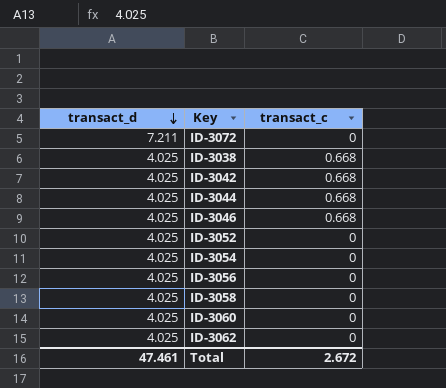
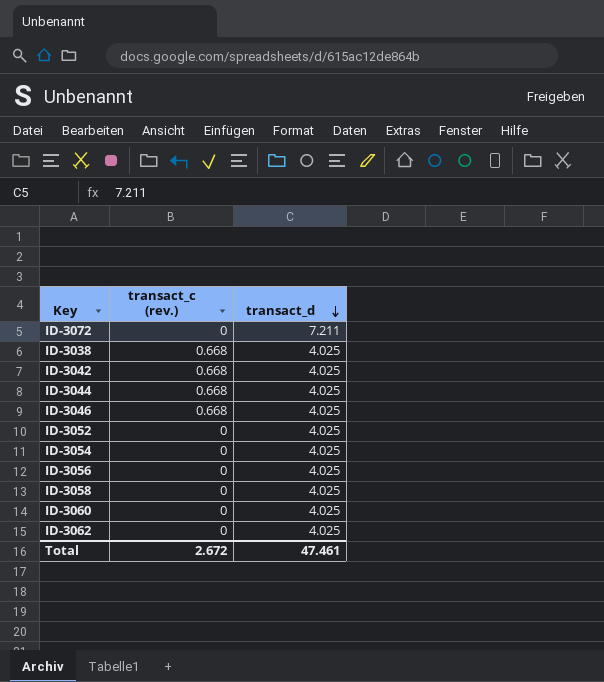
column name: transact_c -> transact_c (rev.)
column transact_d | position: 1 -> 3

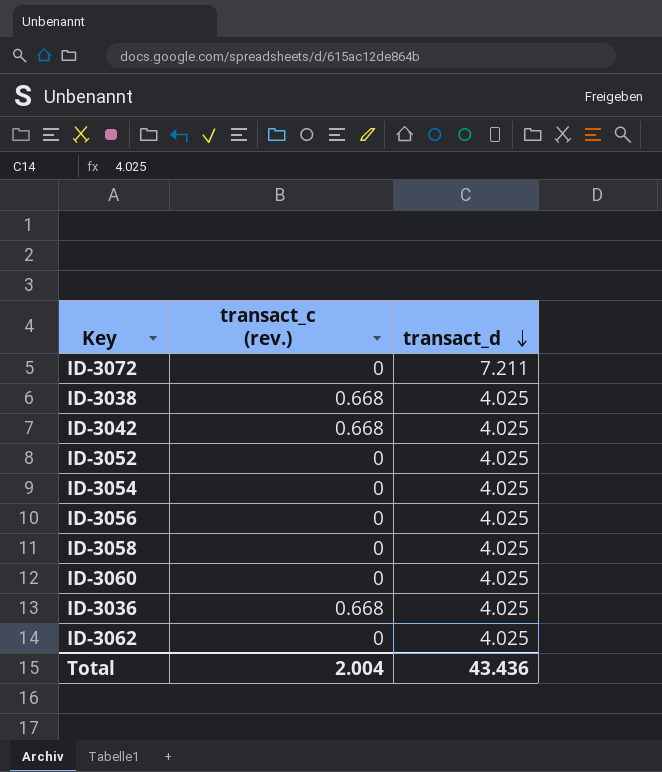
row ID-3044: 0.668 | 4.025 -> none
row ID-3046: 0.668 | 4.025 -> none
row ID-3036: none -> 0.668 | 4.025
Total | transact_c (rev.): 2.672 -> 2.004
Total | transact_d: 47.461 -> 43.436

